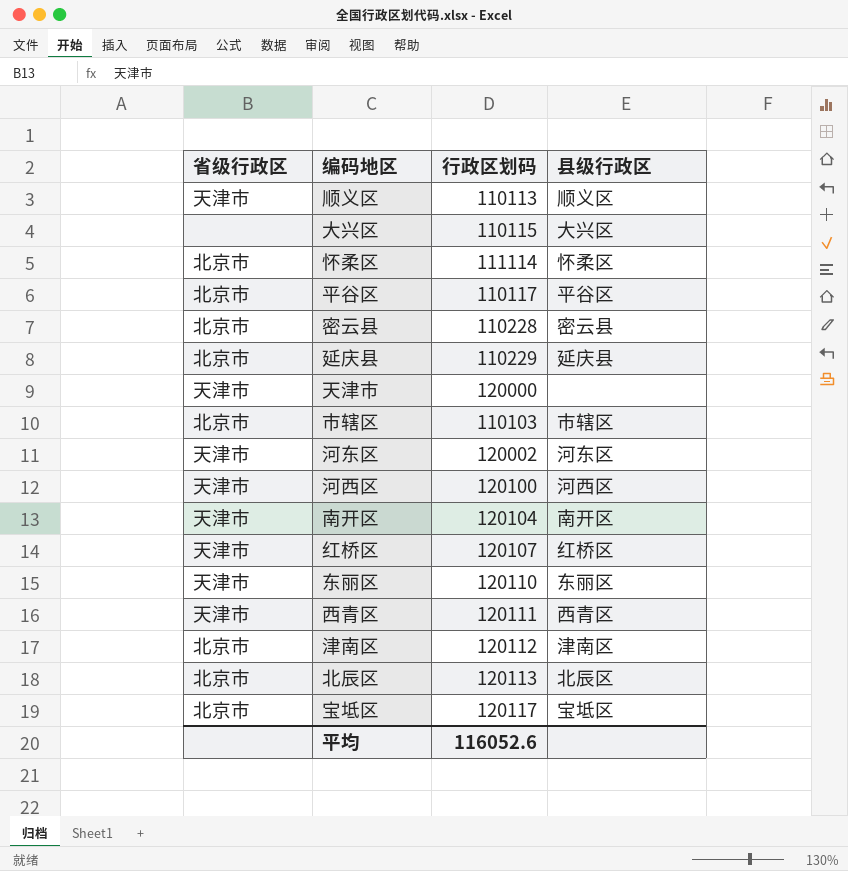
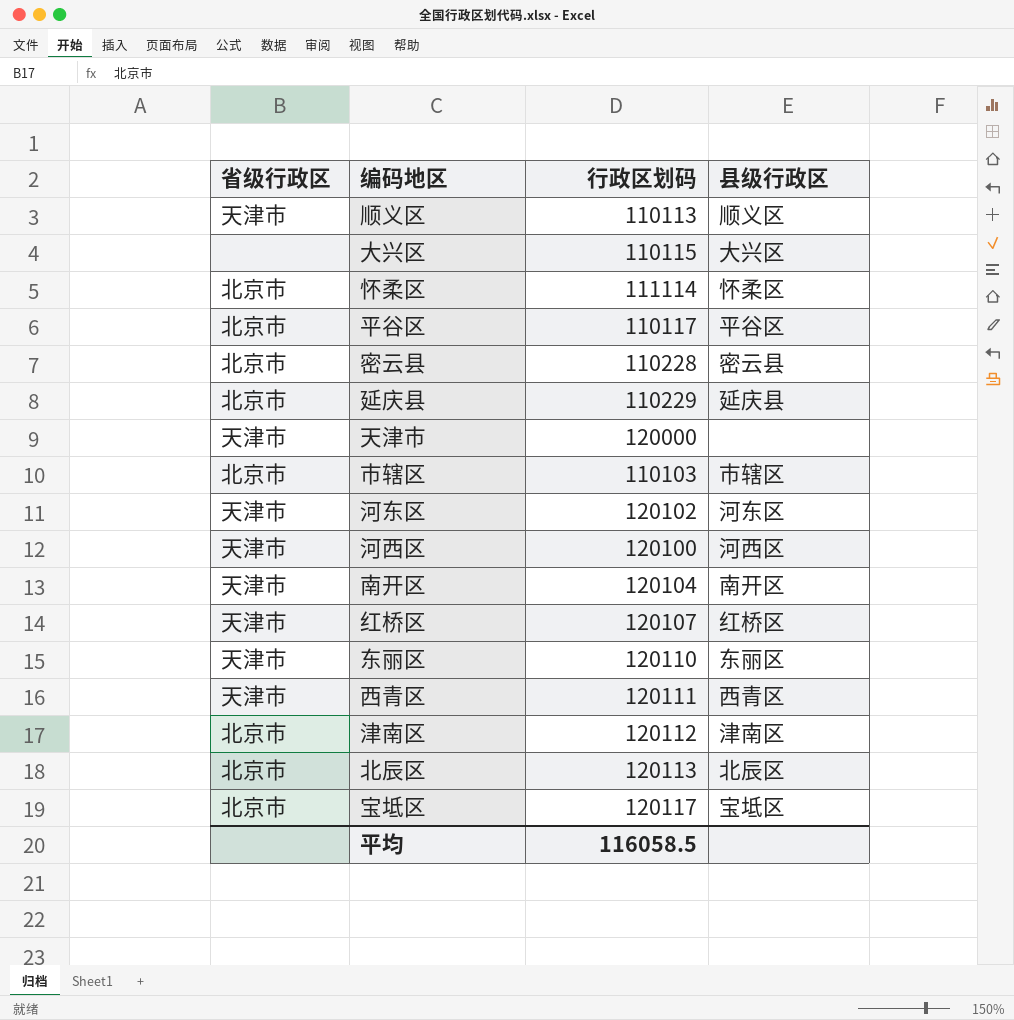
河东区 | 行政区划码: 120002 -> 120102
平均 | 行政区划码: 116052.6 -> 116058.5

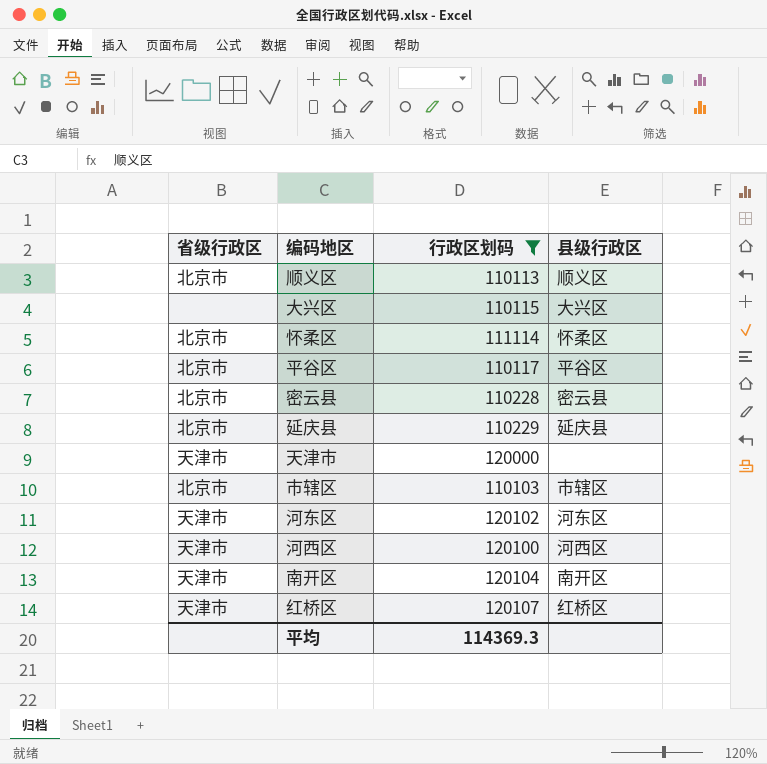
filter: none -> 行政区划码 <= 120107
顺义区 | 省级行政区: 天津市 -> 北京市
平均 | 行政区划码: 116058.5 -> 114369.3

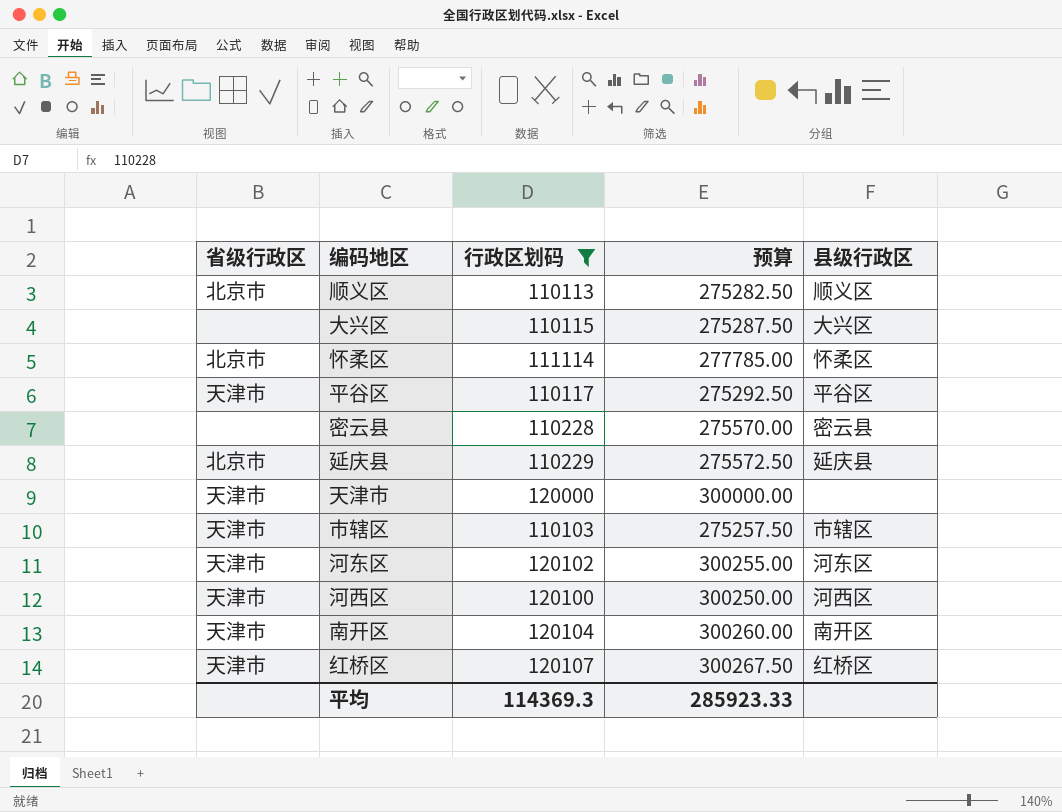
column 预算 | formula: none -> [行政区划码] * 2.5
平谷区 | 省级行政区: 北京市 -> 天津市
密云县 | 省级行政区: 北京市 -> none
市辖区 | 省级行政区: 北京市 -> 天津市

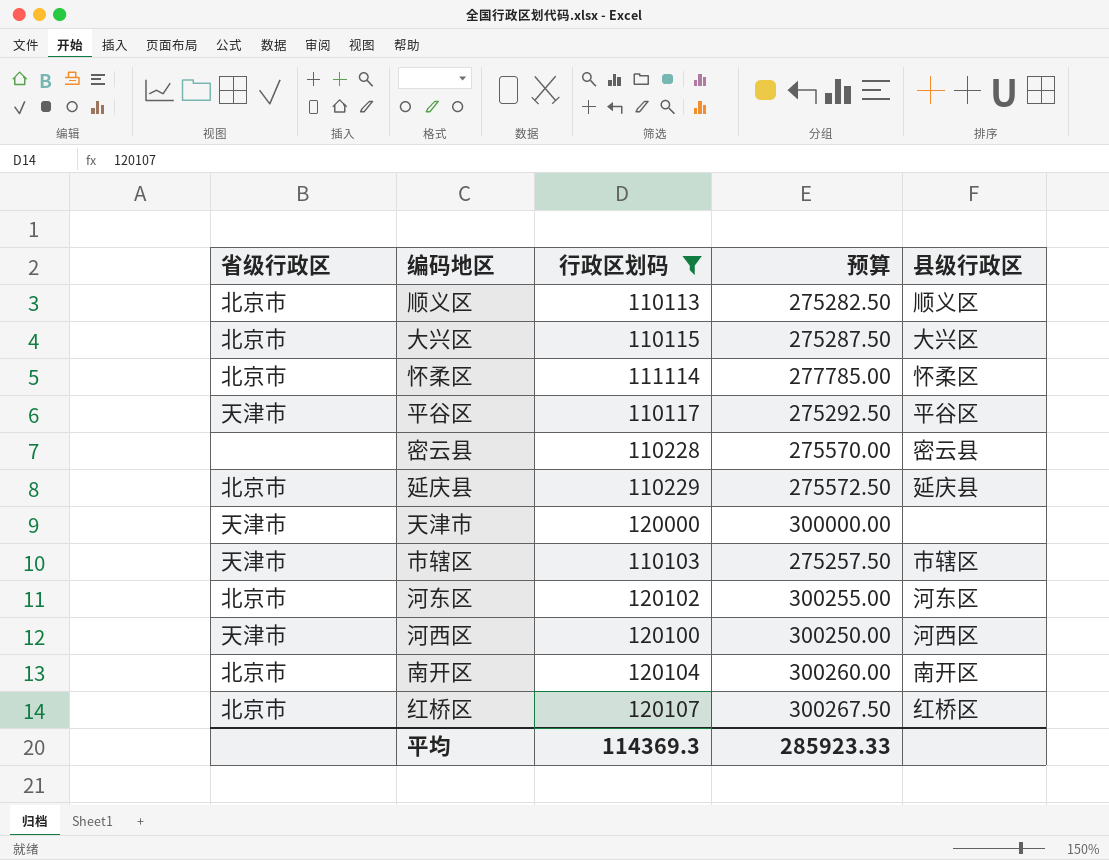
大兴区 | 省级行政区: none -> 北京市
河东区 | 省级行政区: 天津市 -> 北京市
南开区 | 省级行政区: 天津市 -> 北京市
红桥区 | 省级行政区: 天津市 -> 北京市

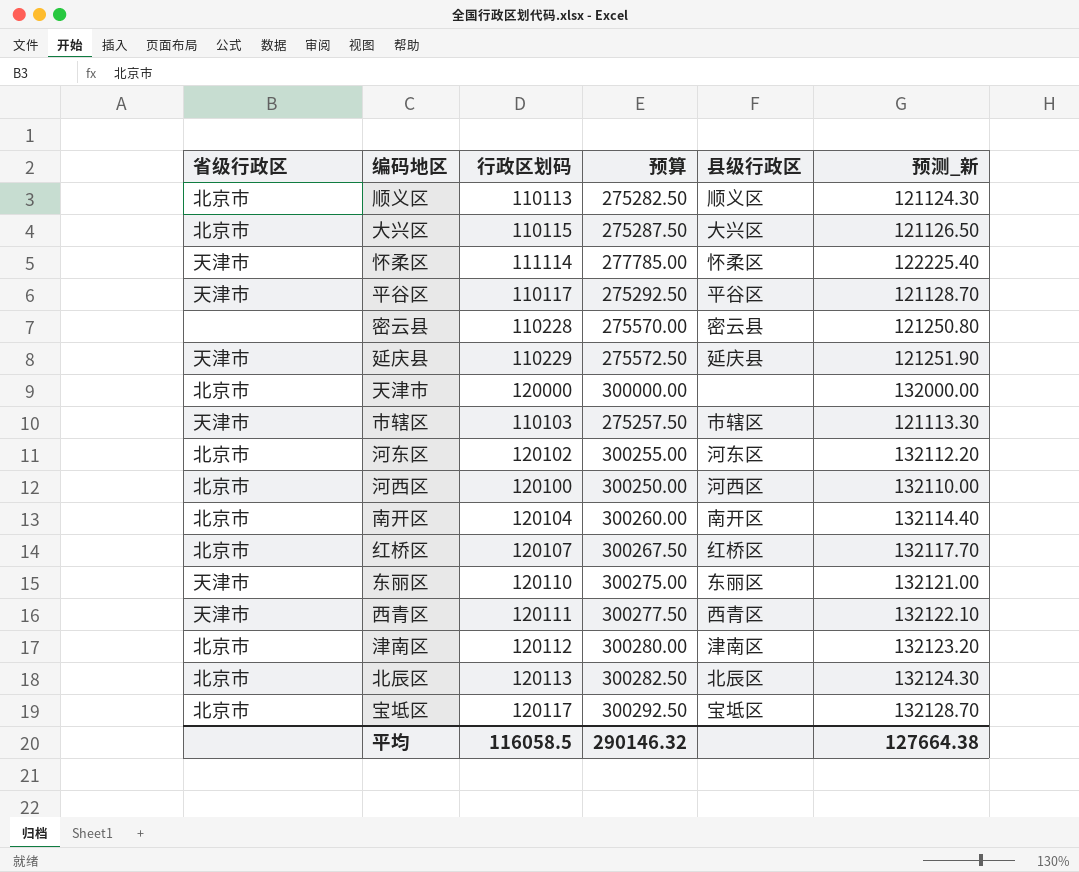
filter: 行政区划码 <= 120107 -> none
column 预测_新 | formula: none -> [行政区划码] * 1.1
怀柔区 | 省级行政区: 北京市 -> 天津市
延庆县 | 省级行政区: 北京市 -> 天津市
天津市 | 省级行政区: 天津市 -> 北京市
河西区 | 省级行政区: 天津市 -> 北京市
平均 | 行政区划码: 114369.3 -> 116058.5
平均 | 预算: 285923.33 -> 290146.32

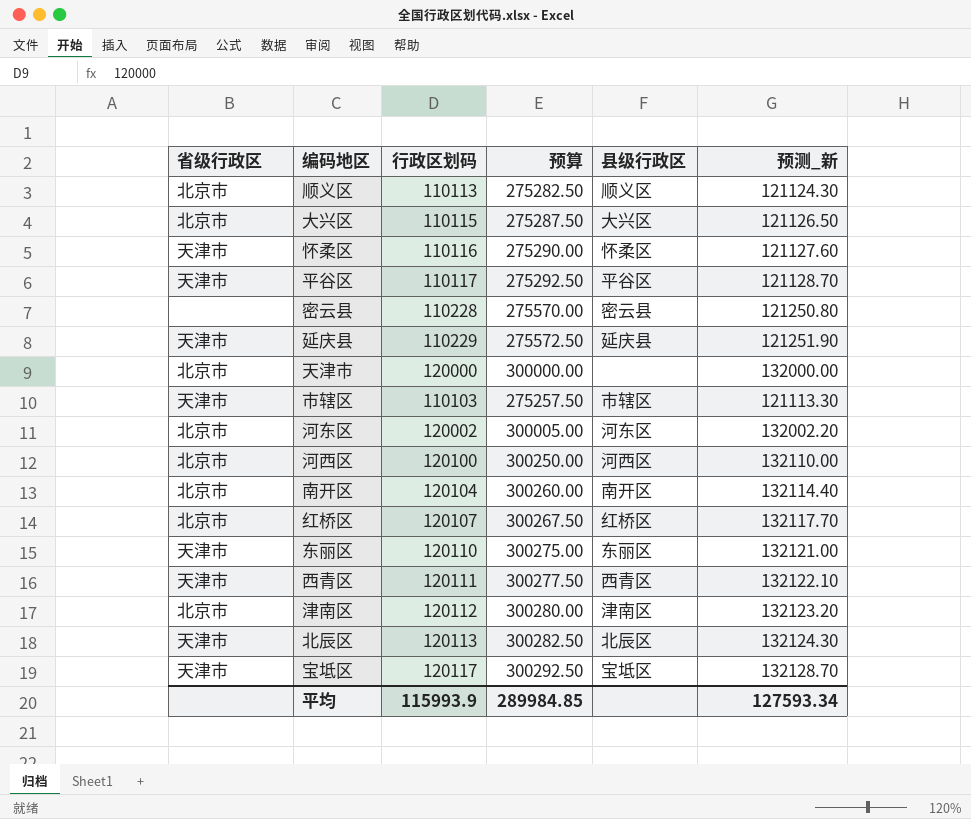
怀柔区 | 行政区划码: 111114 -> 110116
怀柔区 | 预算: 277785.00 -> 275290.00
怀柔区 | 预测_新: 122225.40 -> 121127.60
河东区 | 行政区划码: 120102 -> 120002
河东区 | 预算: 300255.00 -> 300005.00
河东区 | 预测_新: 132112.20 -> 132002.20
北辰区 | 省级行政区: 北京市 -> 天津市
宝坻区 | 省级行政区: 北京市 -> 天津市
平均 | 行政区划码: 116058.5 -> 115993.9
平均 | 预算: 290146.32 -> 289984.85
平均 | 预测_新: 127664.38 -> 127593.34

